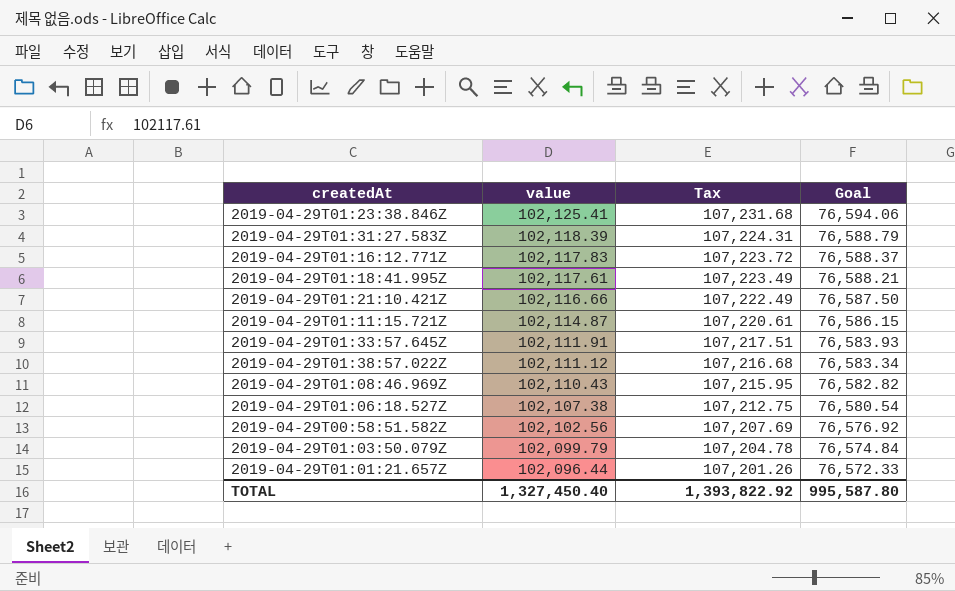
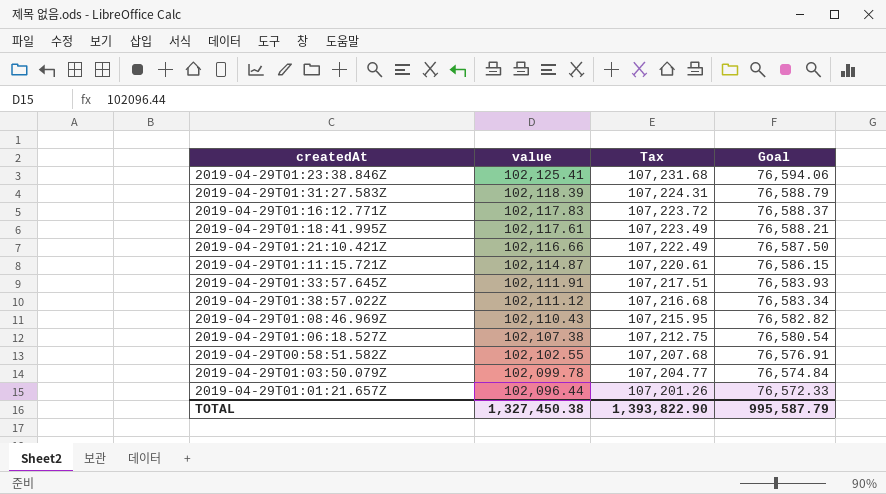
2019-04-29T00:58:51.582Z | value: 102,102.56 -> 102,102.55
2019-04-29T00:58:51.582Z | Tax: 107,207.69 -> 107,207.68
2019-04-29T00:58:51.582Z | Goal: 76,576.92 -> 76,576.91
2019-04-29T01:03:50.079Z | value: 102,099.79 -> 102,099.78
2019-04-29T01:03:50.079Z | Tax: 107,204.78 -> 107,204.77
TOTAL | value: 1,327,450.40 -> 1,327,450.38
TOTAL | Tax: 1,393,822.92 -> 1,393,822.90
TOTAL | Goal: 995,587.80 -> 995,587.79

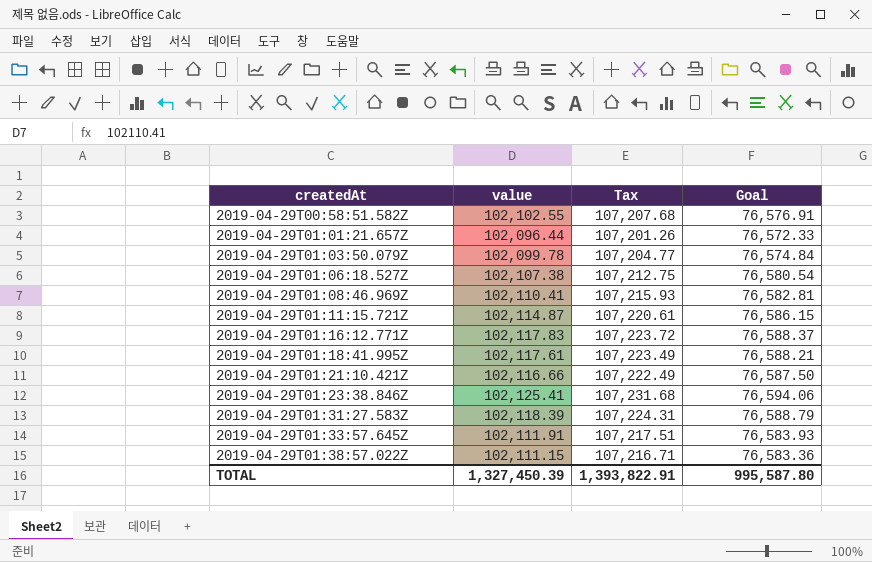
row order: value descending -> createdAt ascending
2019-04-29T01:08:46.969Z | value: 102,110.43 -> 102,110.41
2019-04-29T01:08:46.969Z | Tax: 107,215.95 -> 107,215.93
2019-04-29T01:08:46.969Z | Goal: 76,582.82 -> 76,582.81
2019-04-29T01:38:57.022Z | value: 102,111.12 -> 102,111.15
2019-04-29T01:38:57.022Z | Tax: 107,216.68 -> 107,216.71
2019-04-29T01:38:57.022Z | Goal: 76,583.34 -> 76,583.36
TOTAL | value: 1,327,450.38 -> 1,327,450.39
TOTAL | Tax: 1,393,822.90 -> 1,393,822.91
TOTAL | Goal: 995,587.79 -> 995,587.80

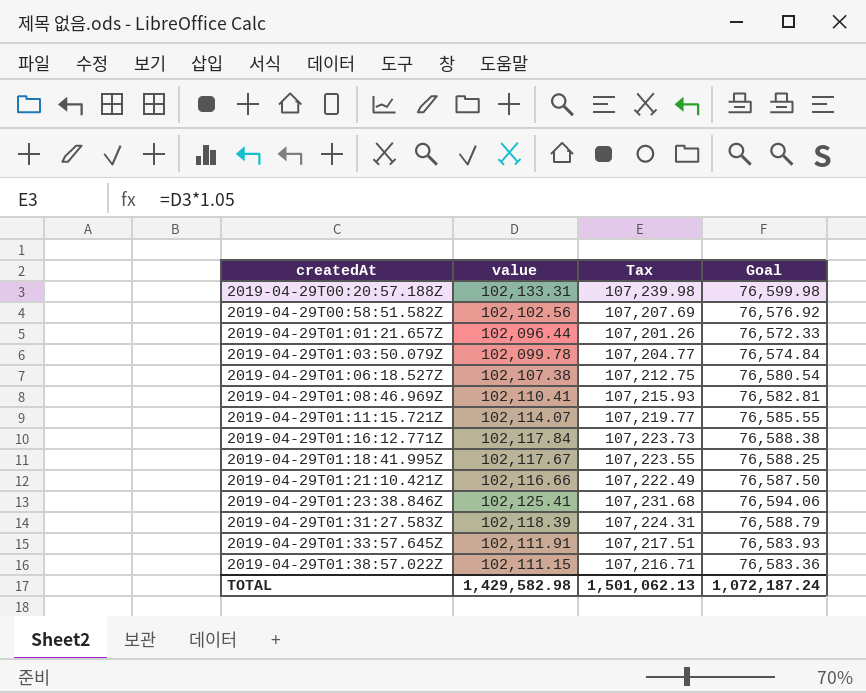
row 2019-04-29T00:20:57.188Z: none -> 102,133.31 | 107,239.98 | 76,599.98
2019-04-29T00:58:51.582Z | value: 102,102.55 -> 102,102.56
2019-04-29T00:58:51.582Z | Tax: 107,207.68 -> 107,207.69
2019-04-29T00:58:51.582Z | Goal: 76,576.91 -> 76,576.92
2019-04-29T01:11:15.721Z | value: 102,114.87 -> 102,114.07
2019-04-29T01:11:15.721Z | Tax: 107,220.61 -> 107,219.77
2019-04-29T01:11:15.721Z | Goal: 76,586.15 -> 76,585.55
2019-04-29T01:16:12.771Z | value: 102,117.83 -> 102,117.84
2019-04-29T01:16:12.771Z | Tax: 107,223.72 -> 107,223.73
2019-04-29T01:16:12.771Z | Goal: 76,588.37 -> 76,588.38
2019-04-29T01:18:41.995Z | value: 102,117.61 -> 102,117.67
2019-04-29T01:18:41.995Z | Tax: 107,223.49 -> 107,223.55
2019-04-29T01:18:41.995Z | Goal: 76,588.21 -> 76,588.25
TOTAL | value: 1,327,450.39 -> 1,429,582.98
TOTAL | Tax: 1,393,822.91 -> 1,501,062.13
TOTAL | Goal: 995,587.80 -> 1,072,187.24

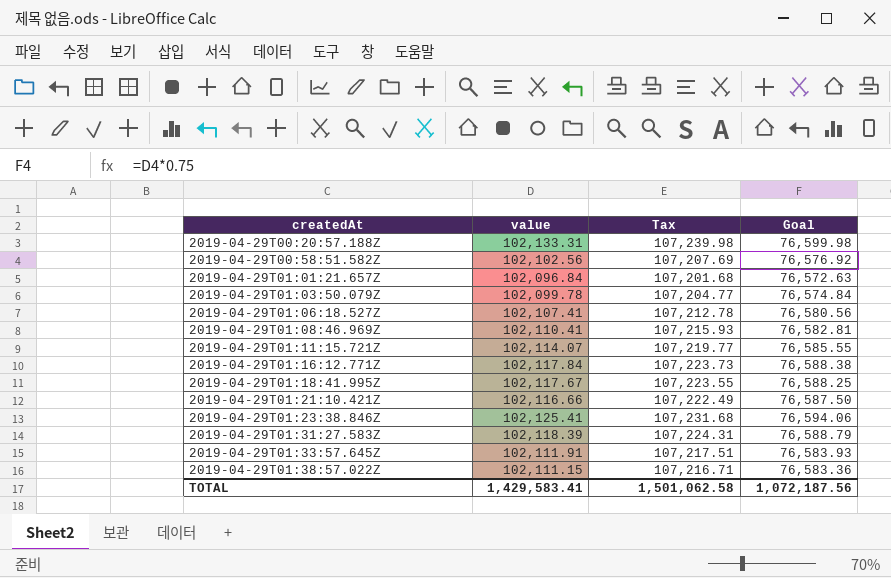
2019-04-29T01:01:21.657Z | value: 102,096.44 -> 102,096.84
2019-04-29T01:01:21.657Z | Tax: 107,201.26 -> 107,201.68
2019-04-29T01:01:21.657Z | Goal: 76,572.33 -> 76,572.63
2019-04-29T01:06:18.527Z | value: 102,107.38 -> 102,107.41
2019-04-29T01:06:18.527Z | Tax: 107,212.75 -> 107,212.78
2019-04-29T01:06:18.527Z | Goal: 76,580.54 -> 76,580.56
TOTAL | value: 1,429,582.98 -> 1,429,583.41
TOTAL | Tax: 1,501,062.13 -> 1,501,062.58
TOTAL | Goal: 1,072,187.24 -> 1,072,187.56

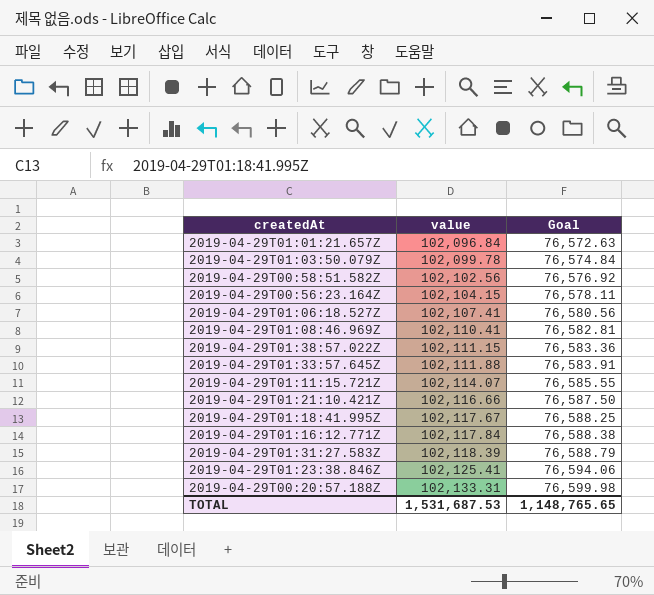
row order: createdAt ascending -> value ascending
column Tax | formula: [value] * 1.05 -> none
row 2019-04-29T00:56:23.164Z: none -> 102,104.15 | 76,578.11
2019-04-29T01:33:57.645Z | value: 102,111.91 -> 102,111.88
2019-04-29T01:33:57.645Z | Goal: 76,583.93 -> 76,583.91
TOTAL | value: 1,429,583.41 -> 1,531,687.53
TOTAL | Goal: 1,072,187.56 -> 1,148,765.65

